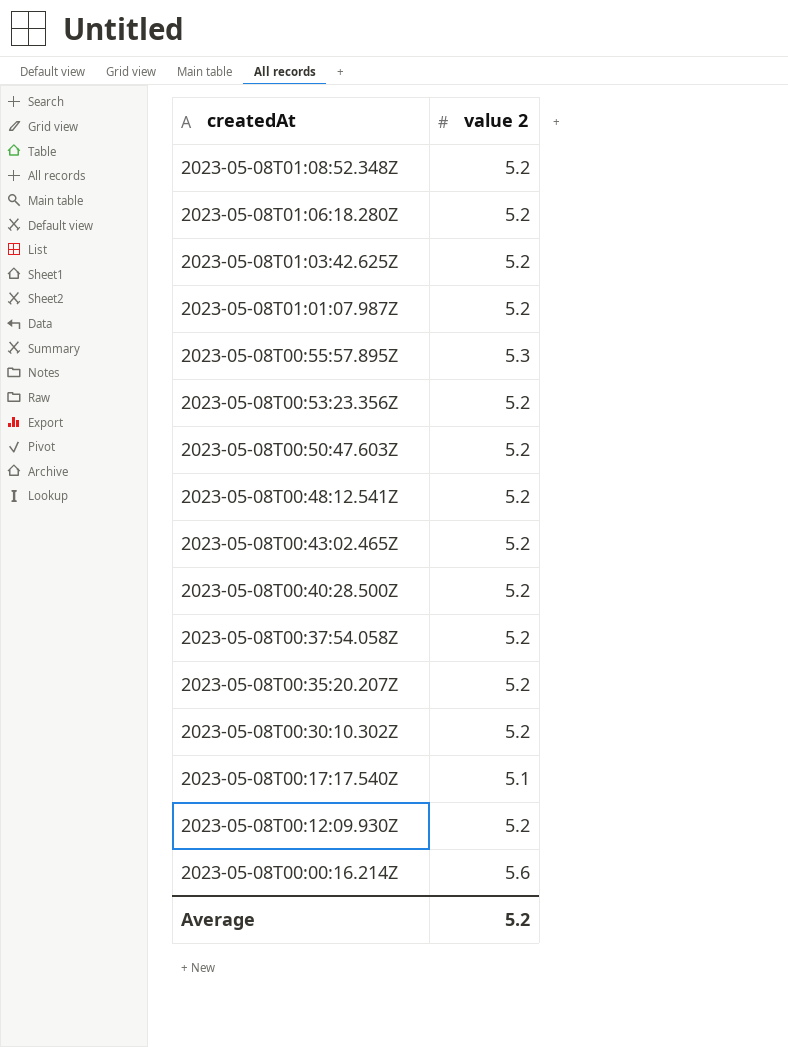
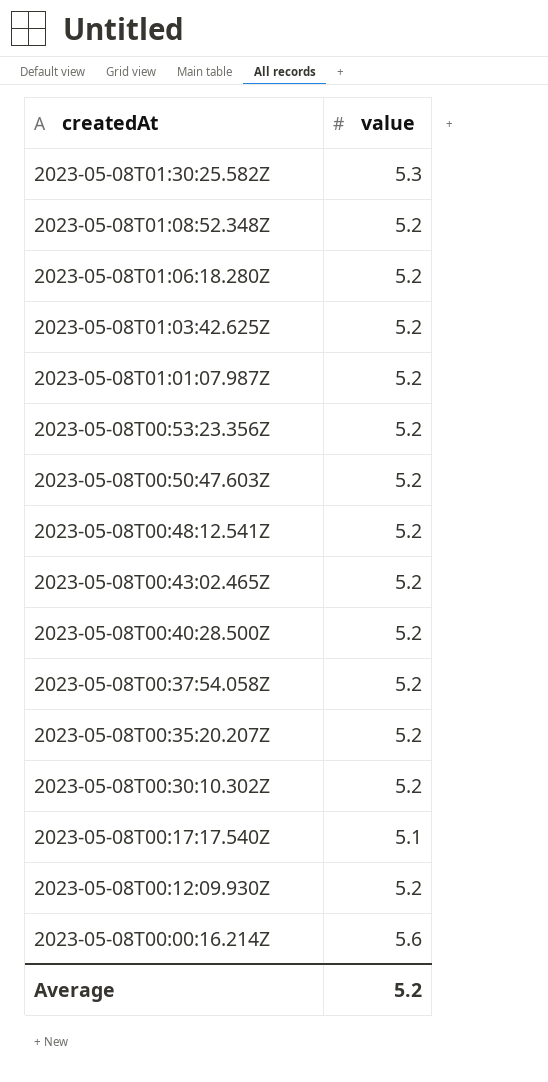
column name: value 2 -> value
row 2023-05-08T00:55:57.895Z: 5.3 -> none
row 2023-05-08T01:30:25.582Z: none -> 5.3

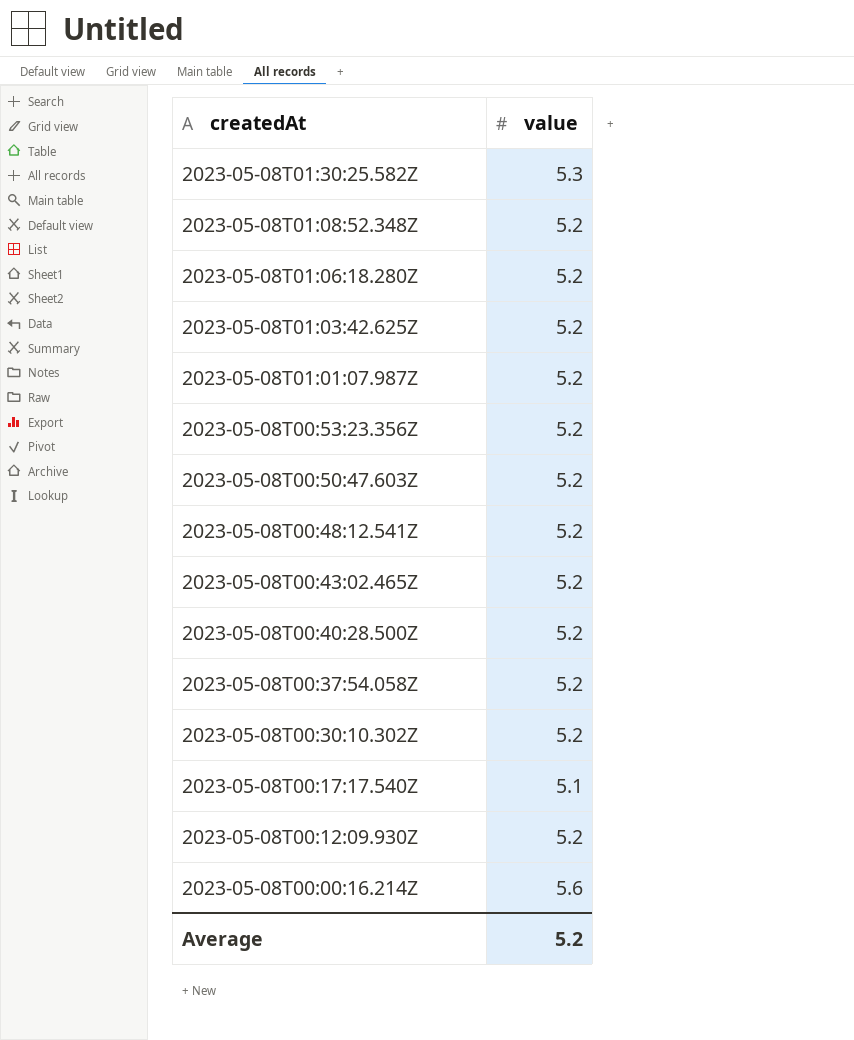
row 2023-05-08T00:35:20.207Z: 5.2 -> none

